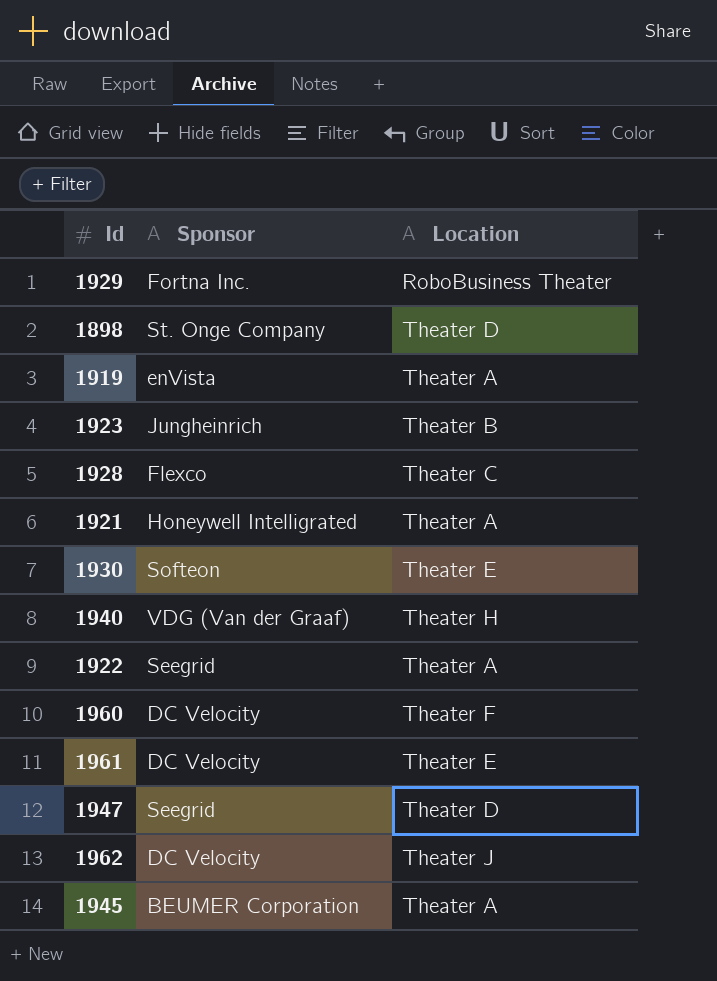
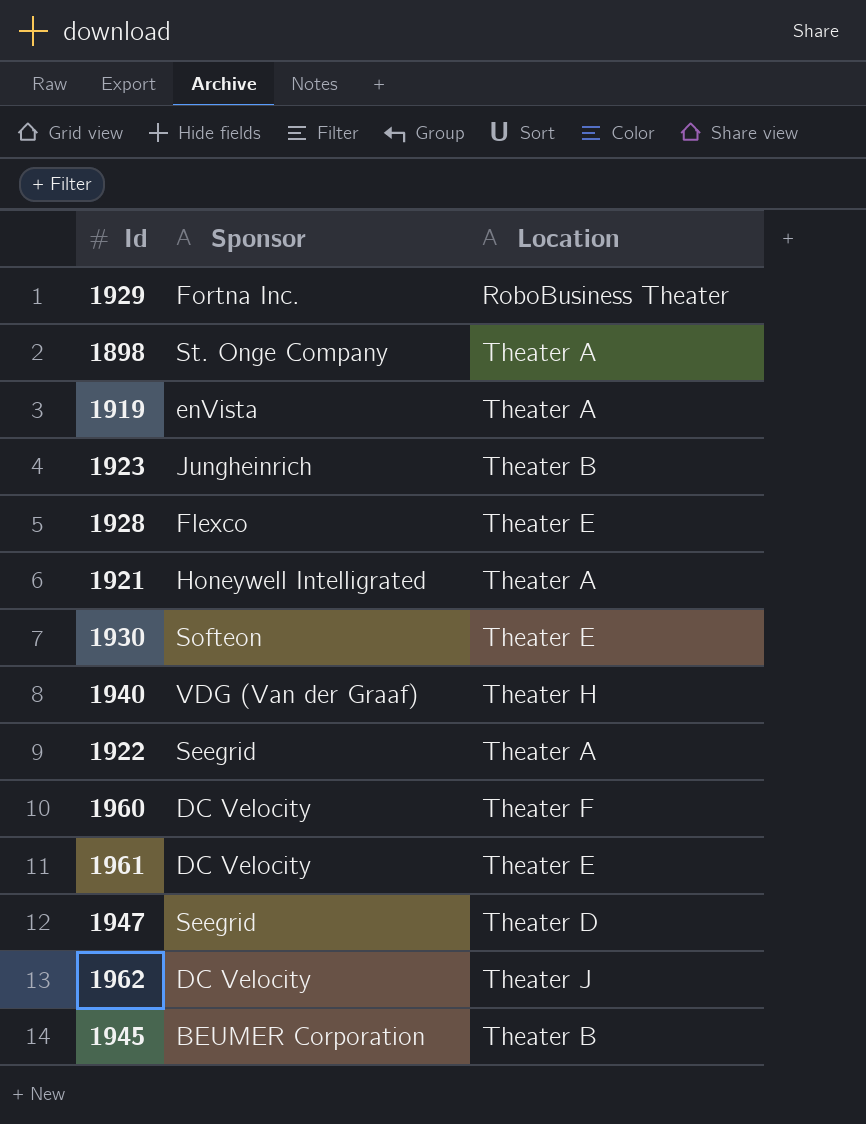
1898 | Location: Theater D -> Theater A
1928 | Location: Theater C -> Theater E
1945 | Location: Theater A -> Theater B

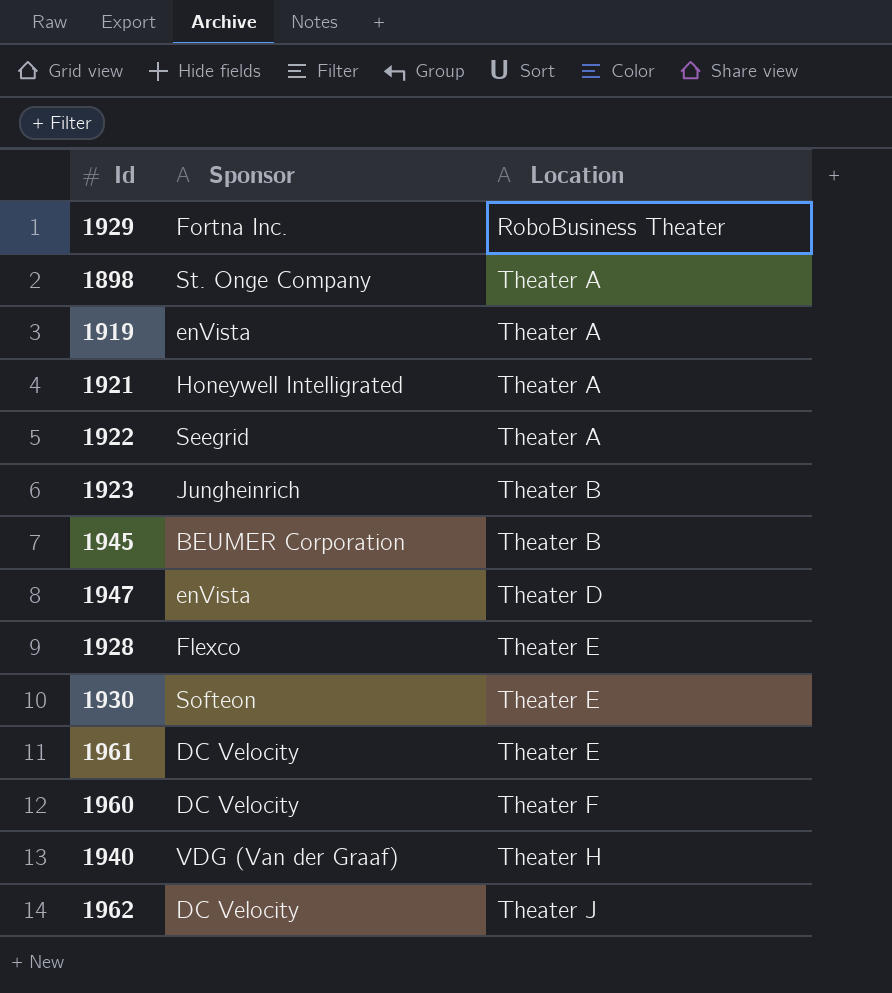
row order: none -> Location ascending
1947 | Sponsor: Seegrid -> enVista

